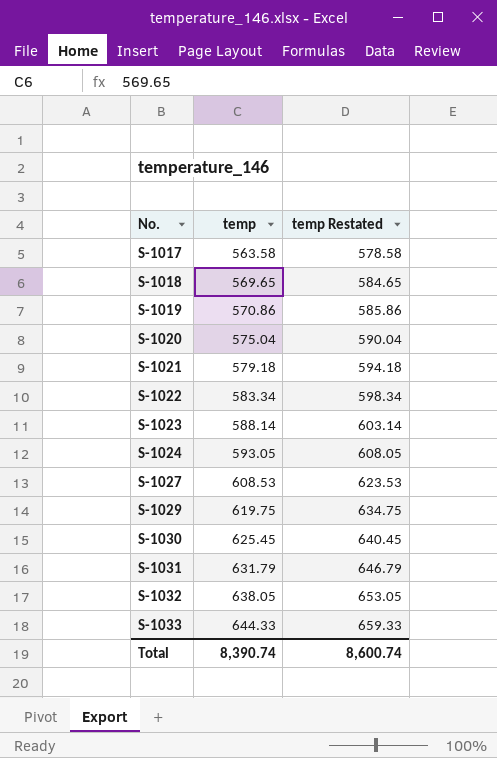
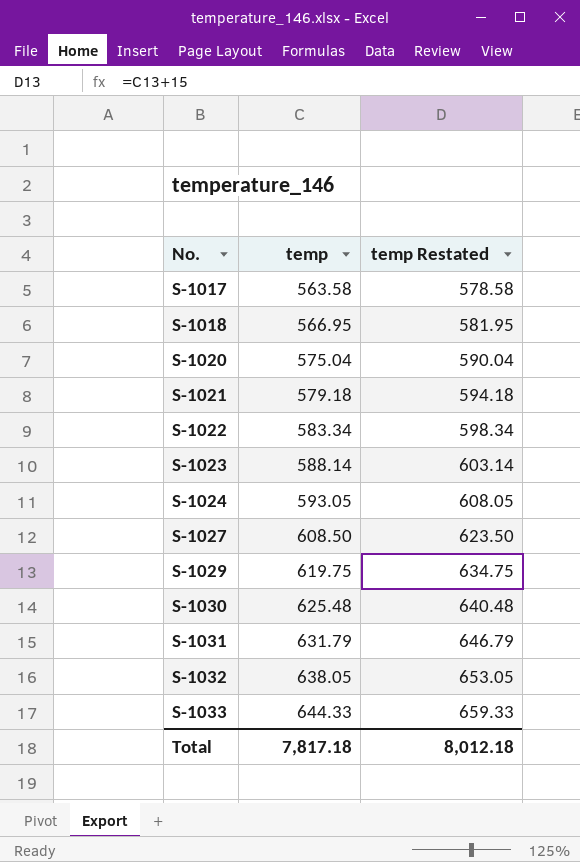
row S-1019: 570.86 | 585.86 -> none
S-1018 | temp: 569.65 -> 566.95
S-1018 | temp Restated: 584.65 -> 581.95
S-1027 | temp: 608.53 -> 608.50
S-1027 | temp Restated: 623.53 -> 623.50
S-1030 | temp: 625.45 -> 625.48
S-1030 | temp Restated: 640.45 -> 640.48
Total | temp: 8,390.74 -> 7,817.18
Total | temp Restated: 8,600.74 -> 8,012.18

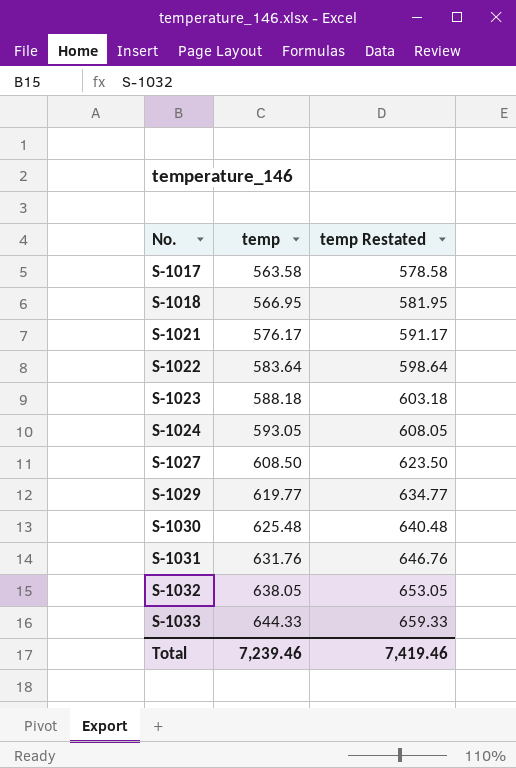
row S-1020: 575.04 | 590.04 -> none
S-1021 | temp: 579.18 -> 576.17
S-1021 | temp Restated: 594.18 -> 591.17
S-1022 | temp: 583.34 -> 583.64
S-1022 | temp Restated: 598.34 -> 598.64
S-1023 | temp: 588.14 -> 588.18
S-1023 | temp Restated: 603.14 -> 603.18
S-1029 | temp: 619.75 -> 619.77
S-1029 | temp Restated: 634.75 -> 634.77
S-1031 | temp: 631.79 -> 631.76
S-1031 | temp Restated: 646.79 -> 646.76
Total | temp: 7,817.18 -> 7,239.46
Total | temp Restated: 8,012.18 -> 7,419.46

